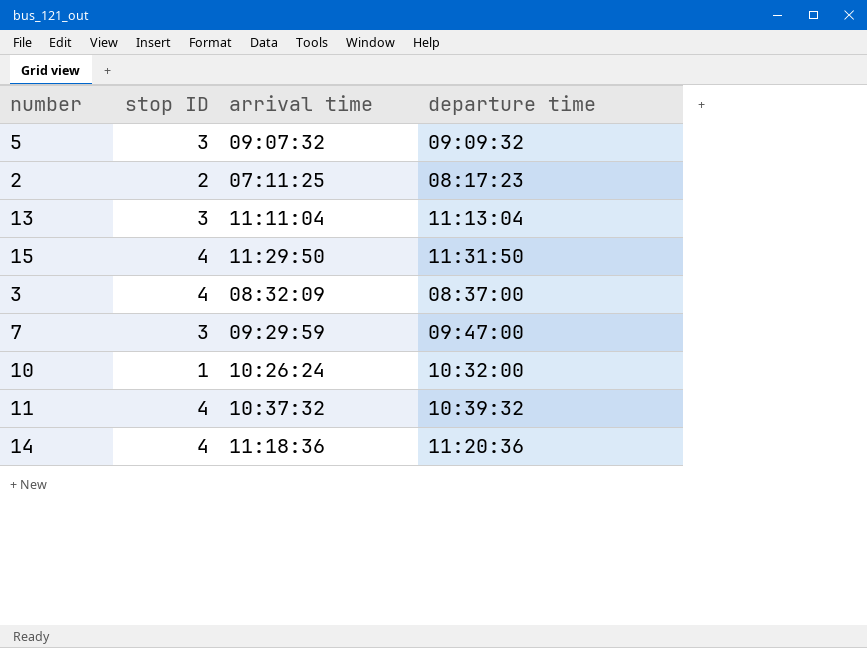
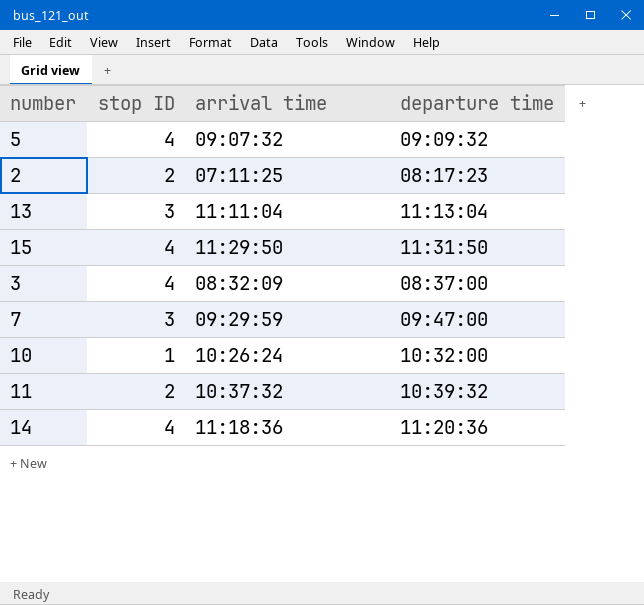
5 | stop ID: 3 -> 4
11 | stop ID: 4 -> 2

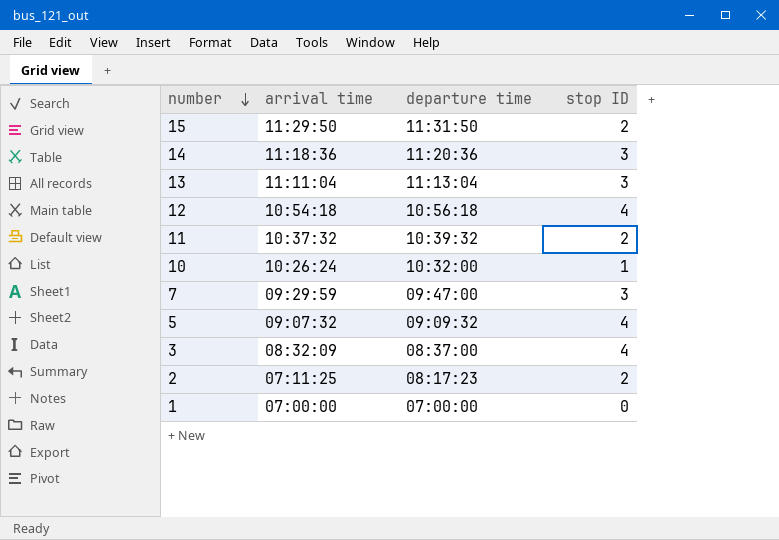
row order: none -> number descending
column stop ID | position: 2 -> 4
15 | stop ID: 4 -> 2
14 | stop ID: 4 -> 3
row 12: none -> 10:54:18 | 10:56:18 | 4
row 1: none -> 07:00:00 | 07:00:00 | 0

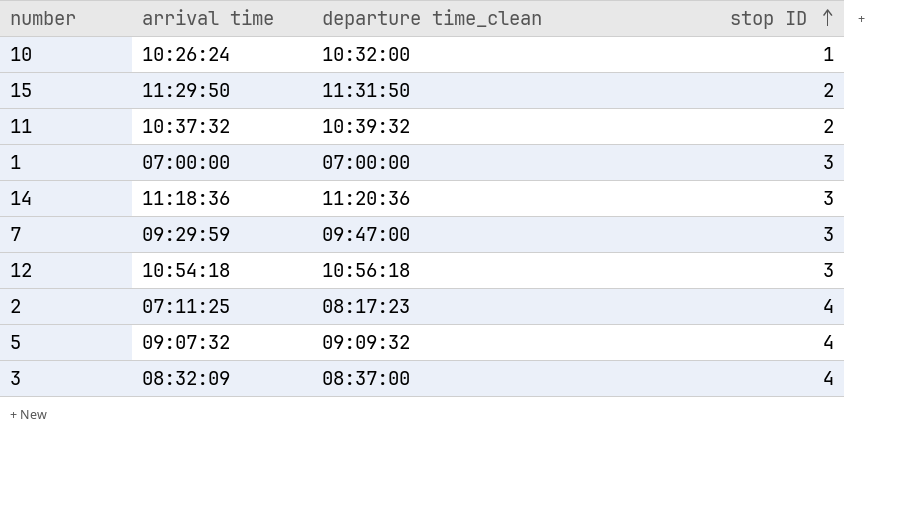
row order: number descending -> stop ID ascending
column name: departure time -> departure time_clean
row 13: 11:11:04 | 11:13:04 | 3 -> none
1 | stop ID: 0 -> 3
12 | stop ID: 4 -> 3
2 | stop ID: 2 -> 4

